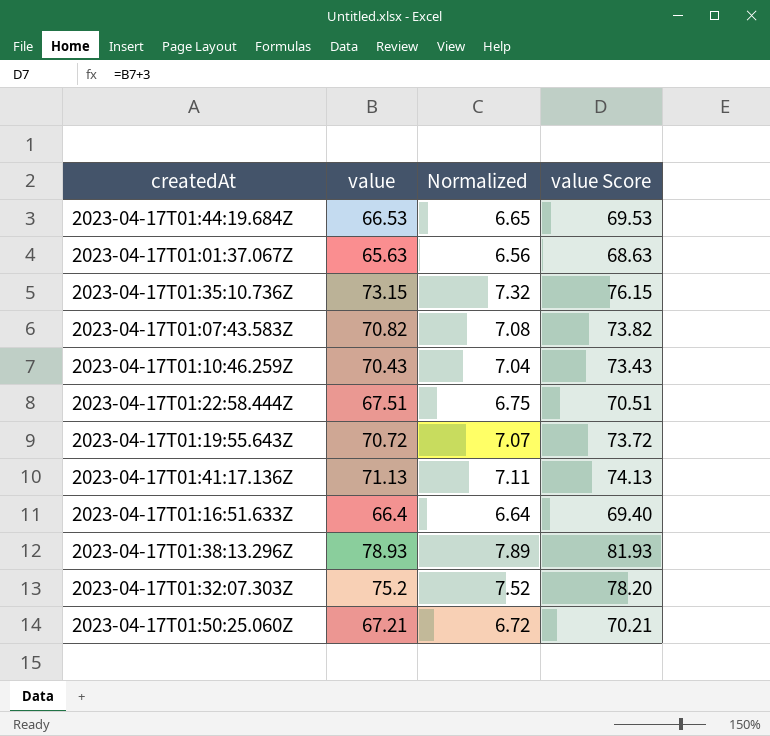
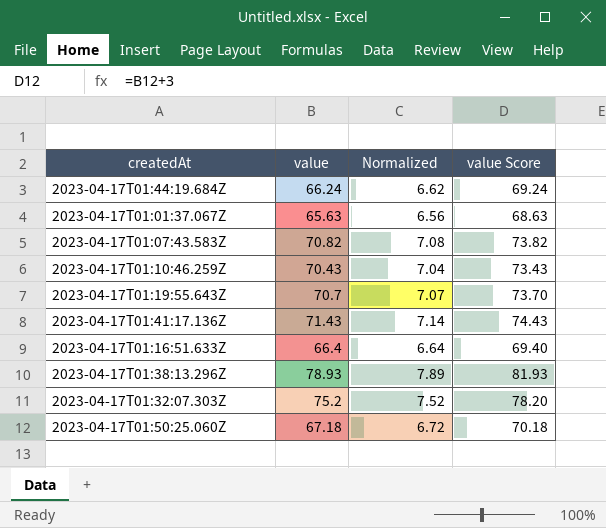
row 2023-04-17T01:35:10.736Z: 73.15 | 7.32 | 76.15 -> none
row 2023-04-17T01:22:58.444Z: 67.51 | 6.75 | 70.51 -> none
2023-04-17T01:44:19.684Z | value: 66.53 -> 66.24
2023-04-17T01:44:19.684Z | Normalized: 6.65 -> 6.62
2023-04-17T01:44:19.684Z | value Score: 69.53 -> 69.24
2023-04-17T01:19:55.643Z | value: 70.72 -> 70.7
2023-04-17T01:19:55.643Z | value Score: 73.72 -> 73.70
2023-04-17T01:41:17.136Z | value: 71.13 -> 71.43
2023-04-17T01:41:17.136Z | Normalized: 7.11 -> 7.14
2023-04-17T01:41:17.136Z | value Score: 74.13 -> 74.43
2023-04-17T01:50:25.060Z | value: 67.21 -> 67.18
2023-04-17T01:50:25.060Z | value Score: 70.21 -> 70.18

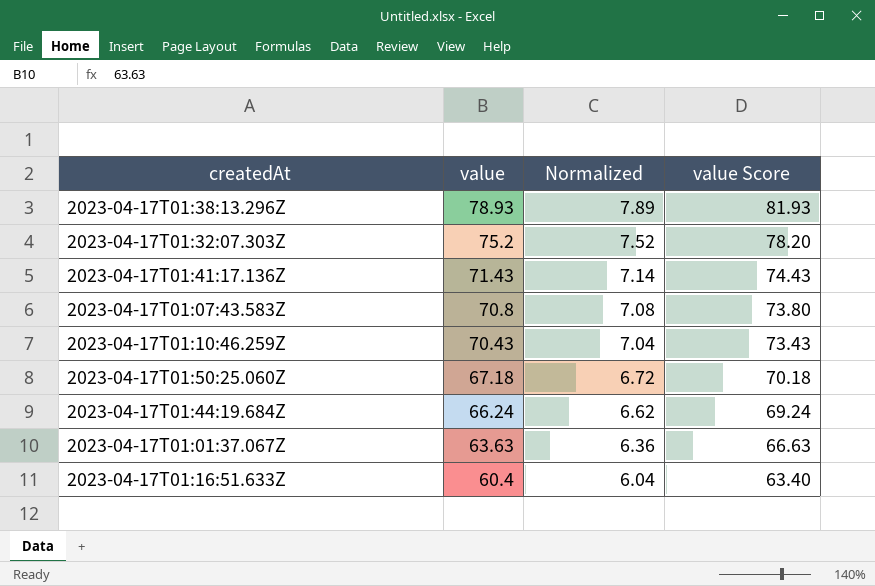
row order: none -> value descending
row 2023-04-17T01:19:55.643Z: 70.7 | 7.07 | 73.70 -> none
2023-04-17T01:07:43.583Z | value: 70.82 -> 70.8
2023-04-17T01:07:43.583Z | value Score: 73.82 -> 73.80
2023-04-17T01:01:37.067Z | value: 65.63 -> 63.63
2023-04-17T01:01:37.067Z | Normalized: 6.56 -> 6.36
2023-04-17T01:01:37.067Z | value Score: 68.63 -> 66.63
2023-04-17T01:16:51.633Z | value: 66.4 -> 60.4
2023-04-17T01:16:51.633Z | Normalized: 6.64 -> 6.04
2023-04-17T01:16:51.633Z | value Score: 69.40 -> 63.40

